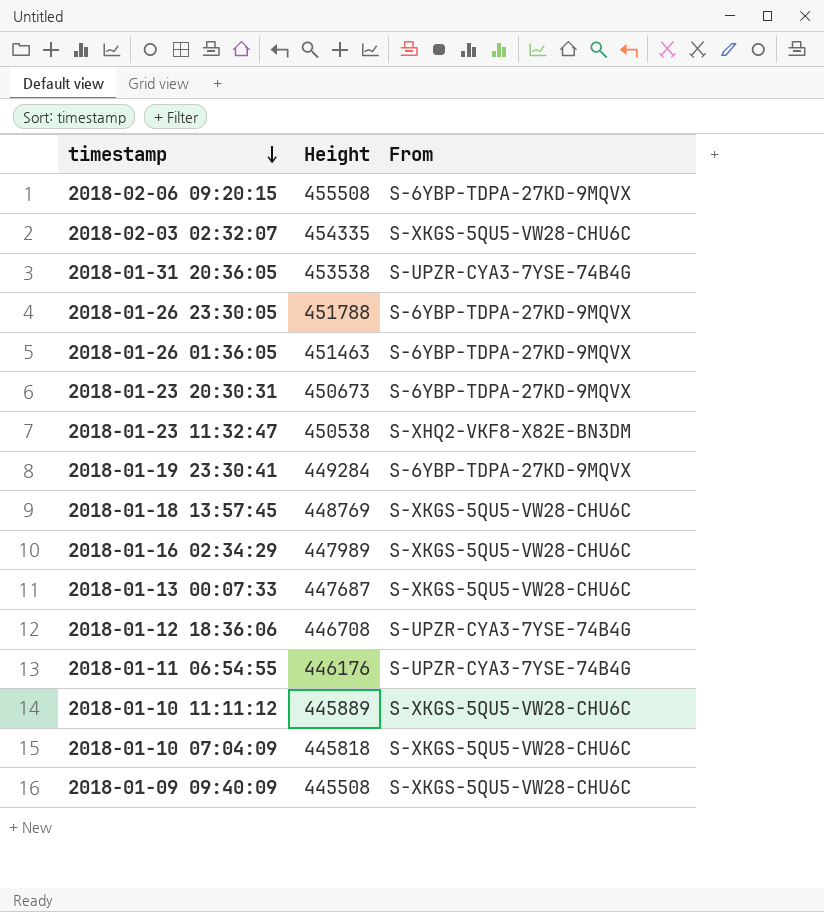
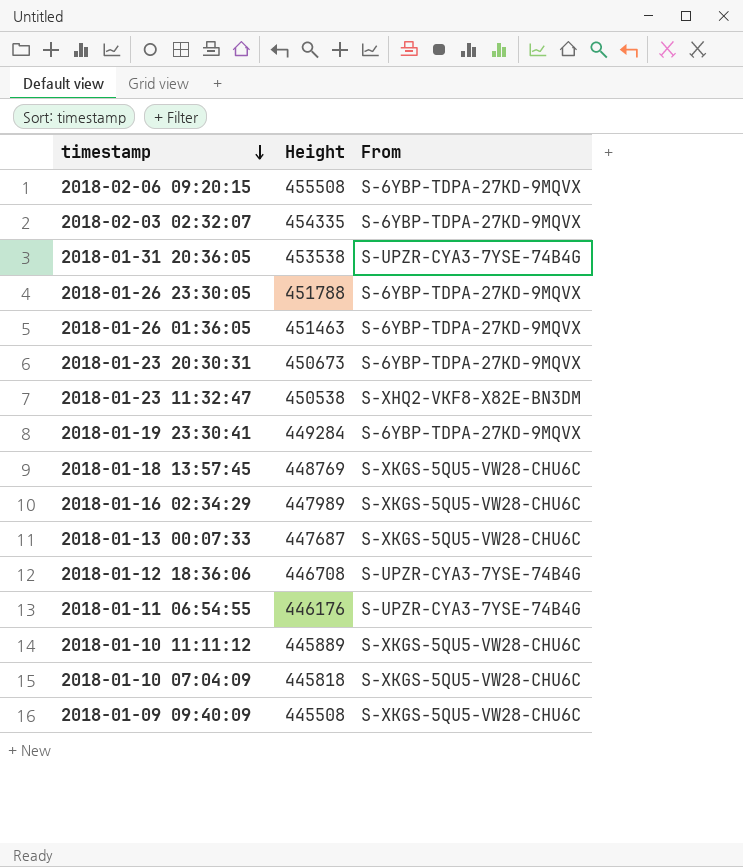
2018-02-03 02:32:07 | From: S-XKGS-5QU5-VW28-CHU6C -> S-6YBP-TDPA-27KD-9MQVX

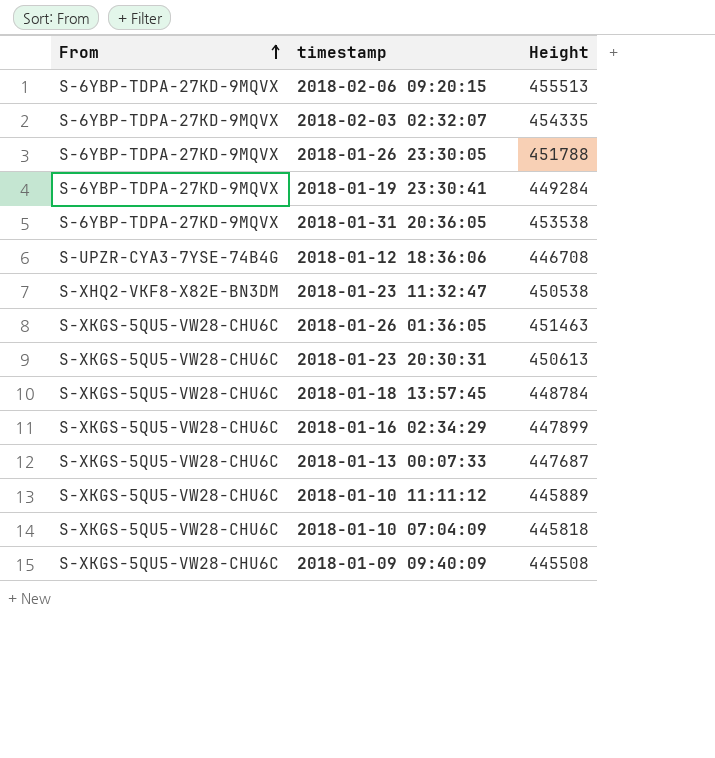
row order: timestamp descending -> From ascending
column From | position: 3 -> 1
row 2018-01-11 06:54:55: 446176 | S-UPZR-CYA3-7YSE-74B4G -> none
2018-02-06 09:20:15 | Height: 455508 -> 455513
2018-01-31 20:36:05 | From: S-UPZR-CYA3-7YSE-74B4G -> S-6YBP-TDPA-27KD-9MQVX
2018-01-26 01:36:05 | From: S-6YBP-TDPA-27KD-9MQVX -> S-XKGS-5QU5-VW28-CHU6C
2018-01-23 20:30:31 | From: S-6YBP-TDPA-27KD-9MQVX -> S-XKGS-5QU5-VW28-CHU6C
2018-01-23 20:30:31 | Height: 450673 -> 450613
2018-01-18 13:57:45 | Height: 448769 -> 448784
2018-01-16 02:34:29 | Height: 447989 -> 447899

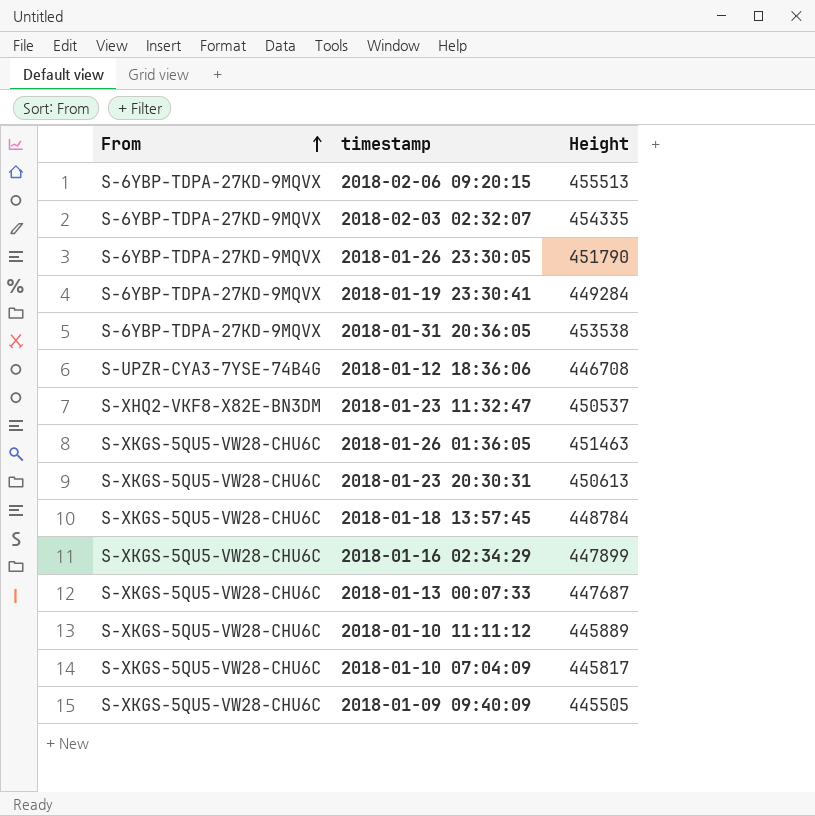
2018-01-26 23:30:05 | Height: 451788 -> 451790
2018-01-23 11:32:47 | Height: 450538 -> 450537
2018-01-10 07:04:09 | Height: 445818 -> 445817
2018-01-09 09:40:09 | Height: 445508 -> 445505

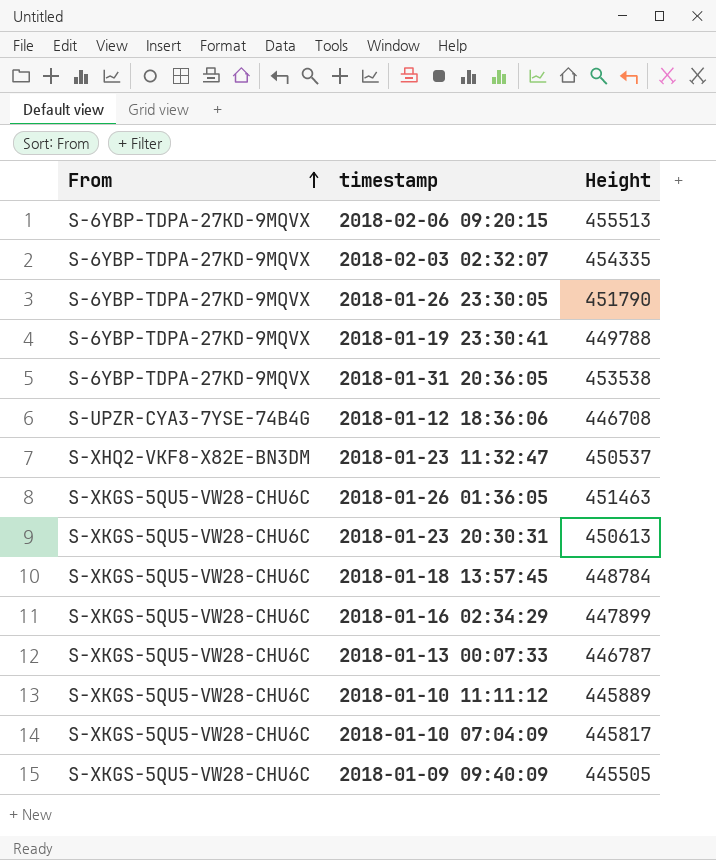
2018-01-19 23:30:41 | Height: 449284 -> 449788
2018-01-13 00:07:33 | Height: 447687 -> 446787

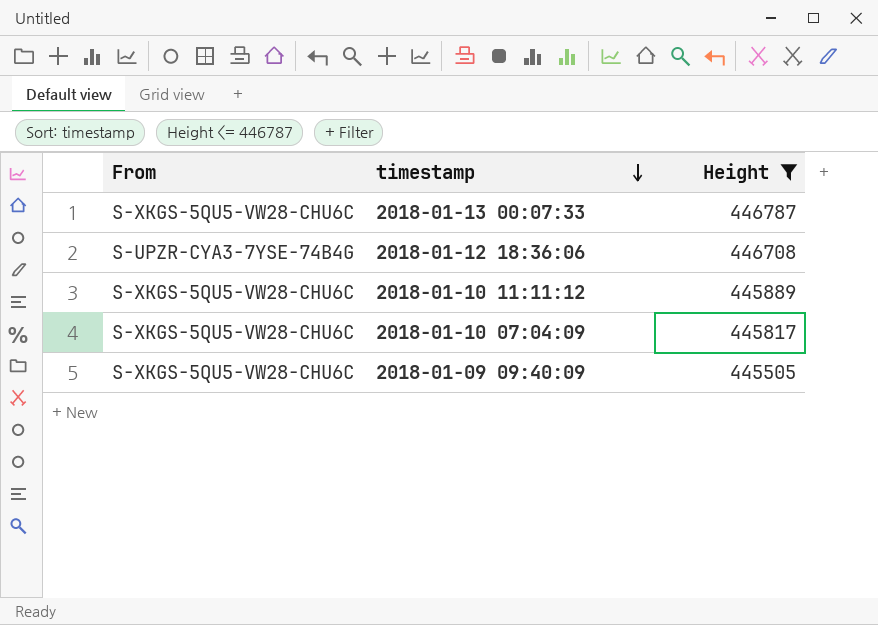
filter: none -> Height <= 446787
row order: From ascending -> timestamp descending

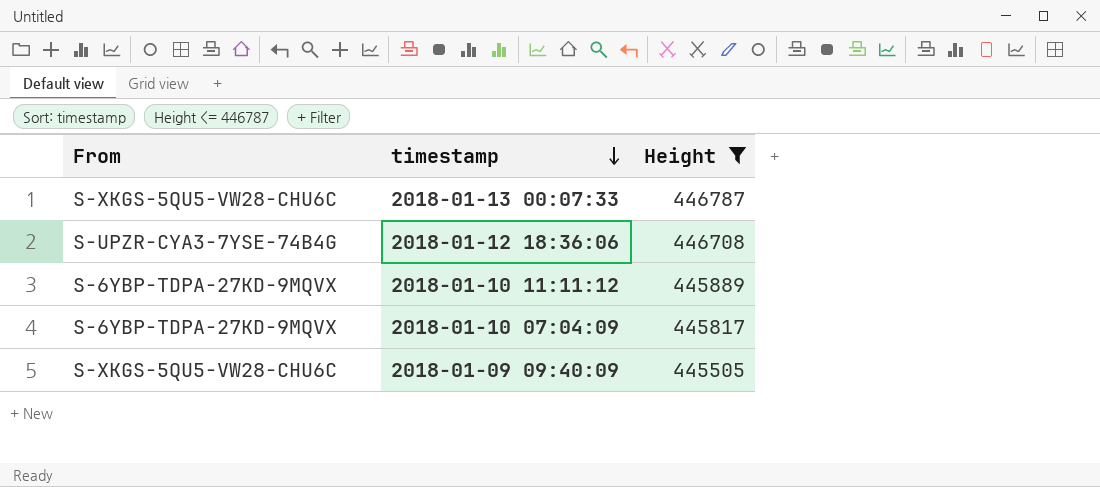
2018-01-10 11:11:12 | From: S-XKGS-5QU5-VW28-CHU6C -> S-6YBP-TDPA-27KD-9MQVX
2018-01-10 07:04:09 | From: S-XKGS-5QU5-VW28-CHU6C -> S-6YBP-TDPA-27KD-9MQVX

